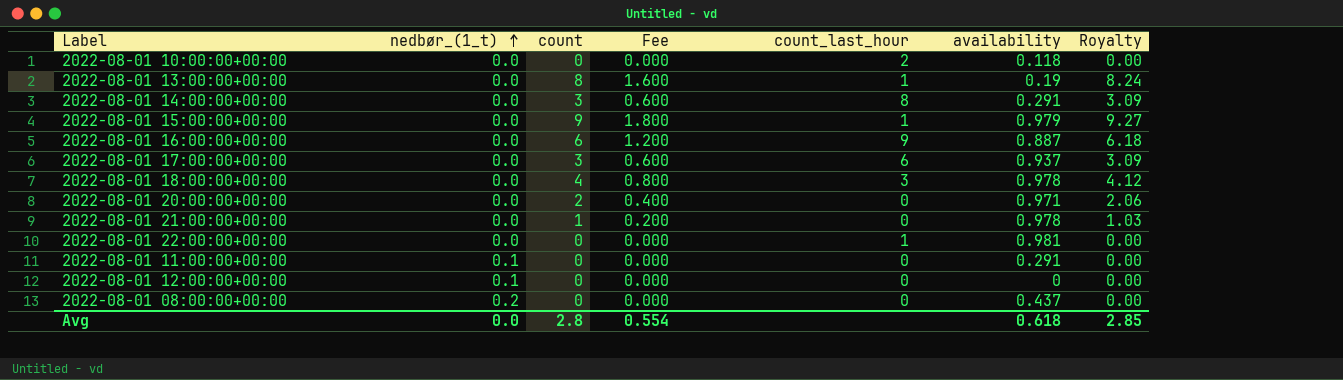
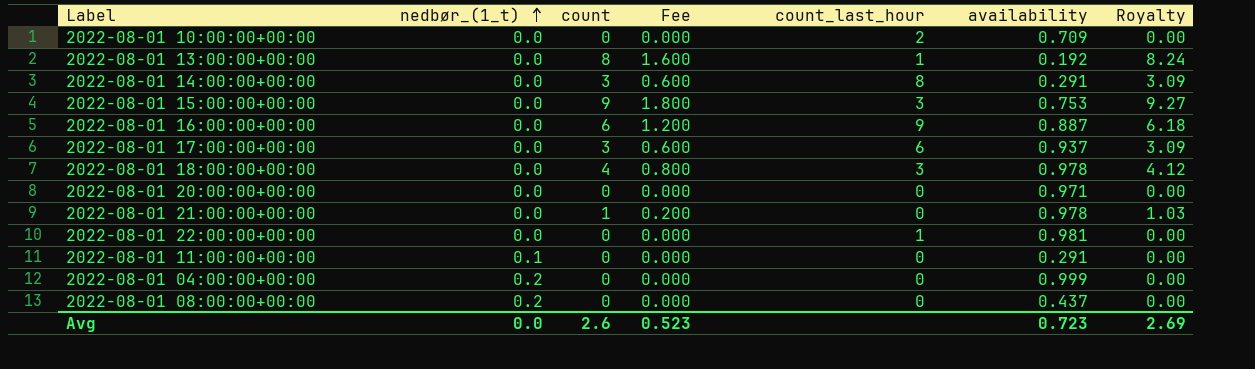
row 2022-08-01 12:00:00+00:00: 0.1 | 0 | 0.000 | 0 | 0 | 0.00 -> none
2022-08-01 10:00:00+00:00 | availability: 0.118 -> 0.709
2022-08-01 13:00:00+00:00 | availability: 0.19 -> 0.192
2022-08-01 15:00:00+00:00 | count_last_hour: 1 -> 3
2022-08-01 15:00:00+00:00 | availability: 0.979 -> 0.753
2022-08-01 20:00:00+00:00 | count: 2 -> 0
2022-08-01 20:00:00+00:00 | Fee: 0.400 -> 0.000
2022-08-01 20:00:00+00:00 | Royalty: 2.06 -> 0.00
row 2022-08-01 04:00:00+00:00: none -> 0.2 | 0 | 0.000 | 0 | 0.999 | 0.00
Avg | count: 2.8 -> 2.6
Avg | Fee: 0.554 -> 0.523
Avg | availability: 0.618 -> 0.723
Avg | Royalty: 2.85 -> 2.69

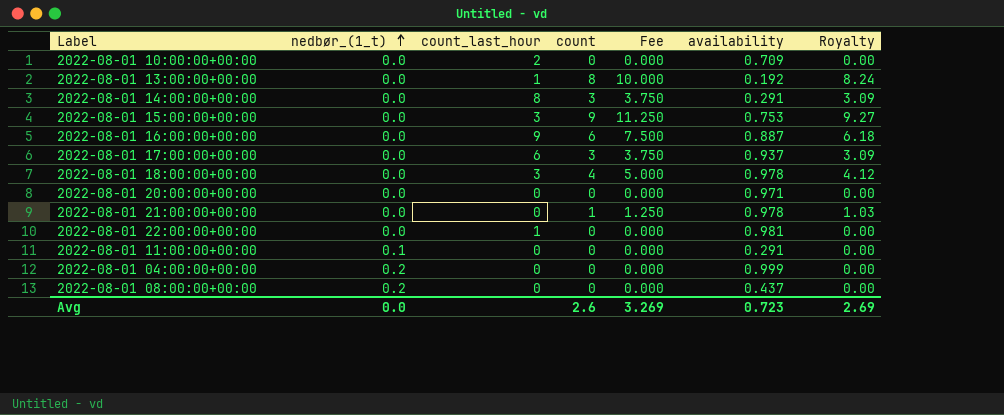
column count_last_hour | position: 5 -> 3
column Fee | formula: [count] * 0.2 -> [count] * 1.25
Avg | Fee: 0.523 -> 3.269

